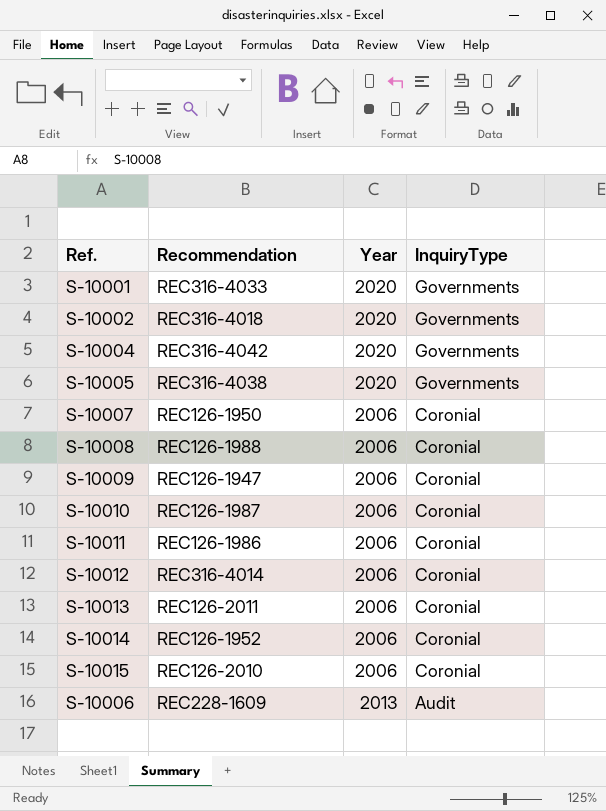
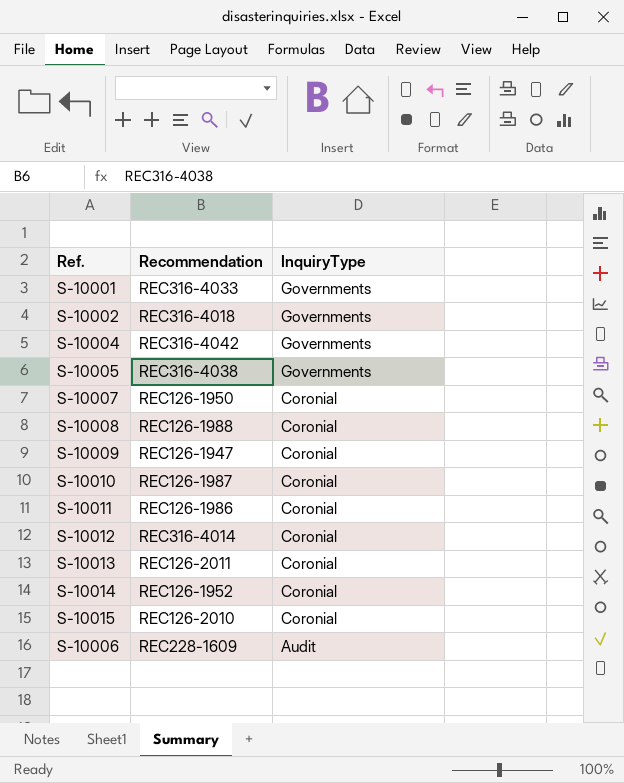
column Year | position: 3 -> none

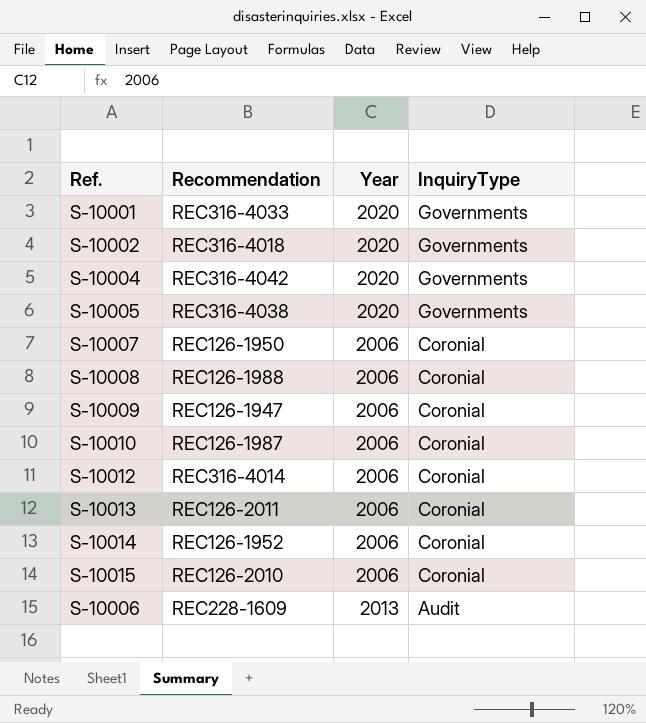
column Year | position: none -> 3
row S-10011: REC126-1986 | Coronial -> none

